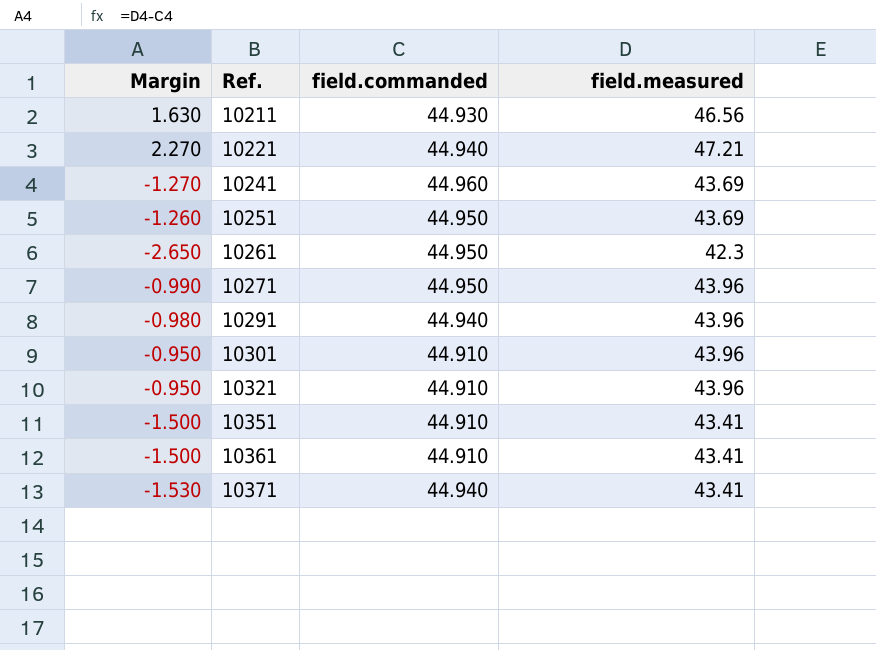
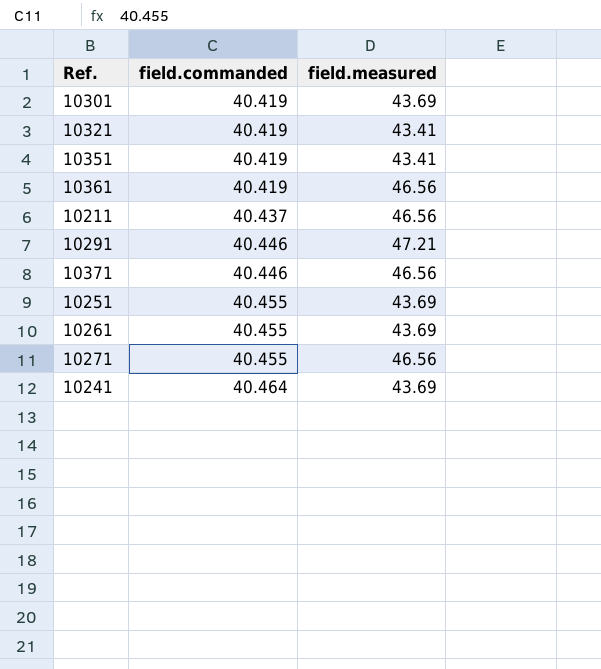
row order: Ref. ascending -> field.commanded ascending
column Margin | formula: [field.measured] - [field.commanded] -> none
row 10221: 2.270 | 44.940 | 47.21 -> none
10301 | field.commanded: 44.910 -> 40.419
10301 | field.measured: 43.96 -> 43.69
10321 | field.commanded: 44.910 -> 40.419
10321 | field.measured: 43.96 -> 43.41
10351 | field.commanded: 44.910 -> 40.419
10361 | field.commanded: 44.910 -> 40.419
10361 | field.measured: 43.41 -> 46.56
10211 | field.commanded: 44.930 -> 40.437
10291 | field.commanded: 44.940 -> 40.446
10291 | field.measured: 43.96 -> 47.21
10371 | field.commanded: 44.940 -> 40.446
10371 | field.measured: 43.41 -> 46.56
10251 | field.commanded: 44.950 -> 40.455
10261 | field.commanded: 44.950 -> 40.455
10261 | field.measured: 42.3 -> 43.69
10271 | field.commanded: 44.950 -> 40.455
10271 | field.measured: 43.96 -> 46.56
10241 | field.commanded: 44.960 -> 40.464

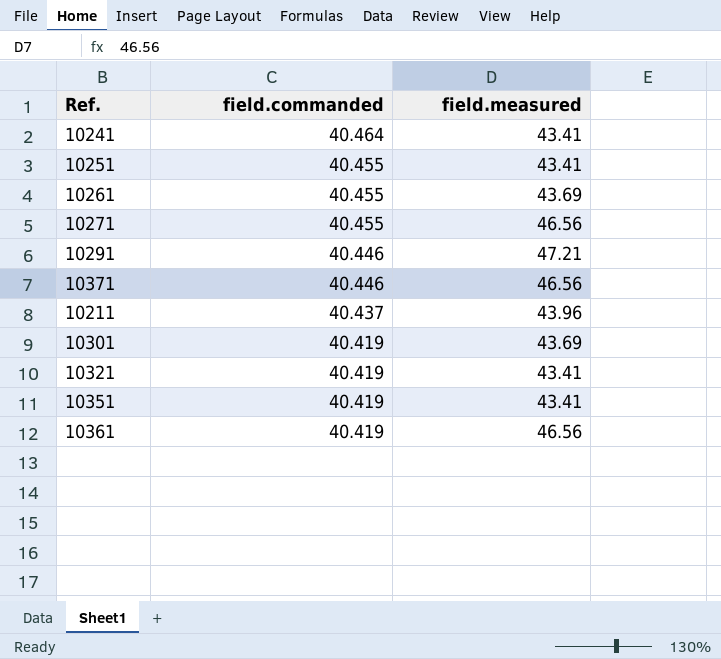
row order: field.commanded ascending -> field.commanded descending
10241 | field.measured: 43.69 -> 43.41
10251 | field.measured: 43.69 -> 43.41
10211 | field.measured: 46.56 -> 43.96

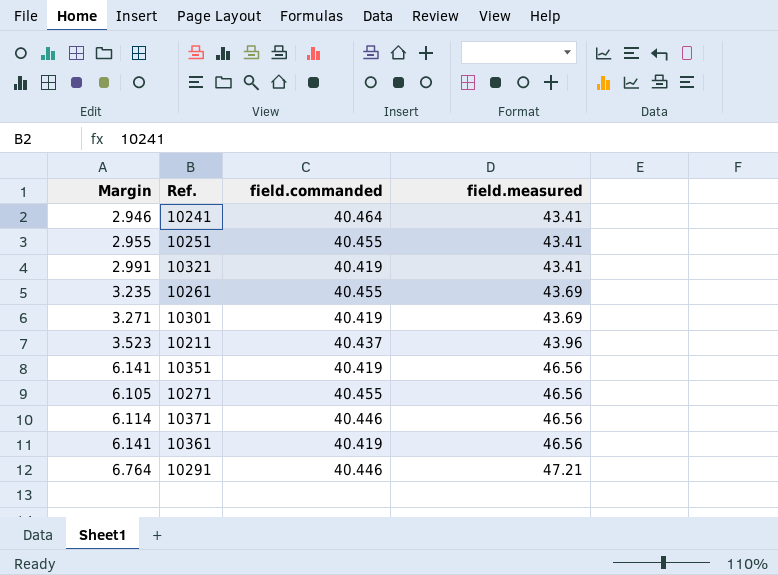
row order: field.commanded descending -> field.measured ascending
column Margin | formula: none -> [field.measured] - [field.commanded]
10351 | field.measured: 43.41 -> 46.56

